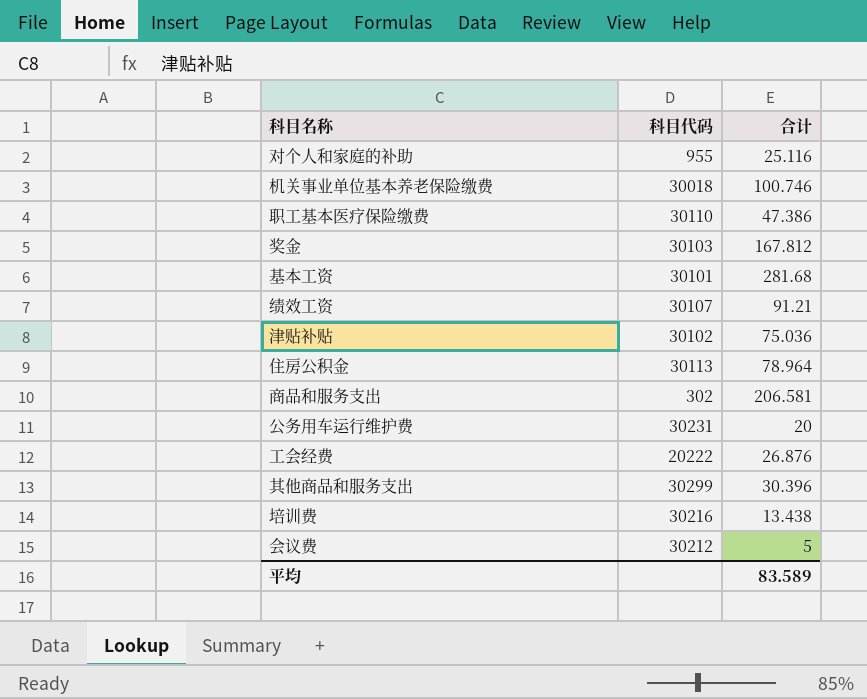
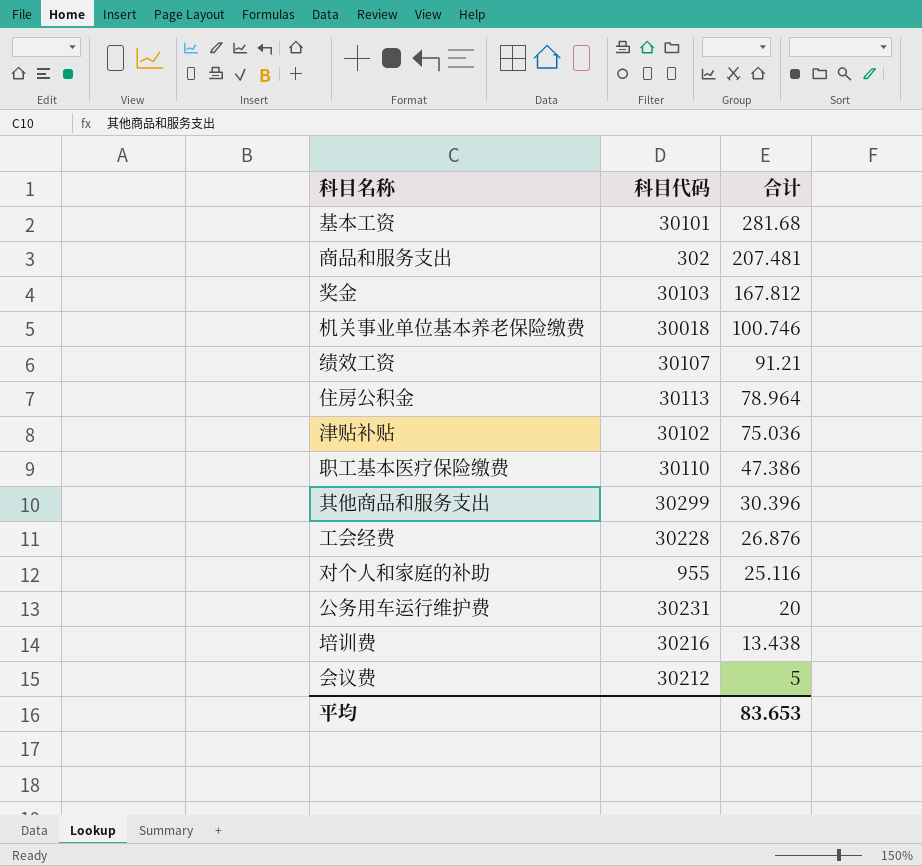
row order: none -> 合计 descending
商品和服务支出 | 合计: 206.581 -> 207.481
工会经费 | 科目代码: 20222 -> 30228
平均 | 合计: 83.589 -> 83.653

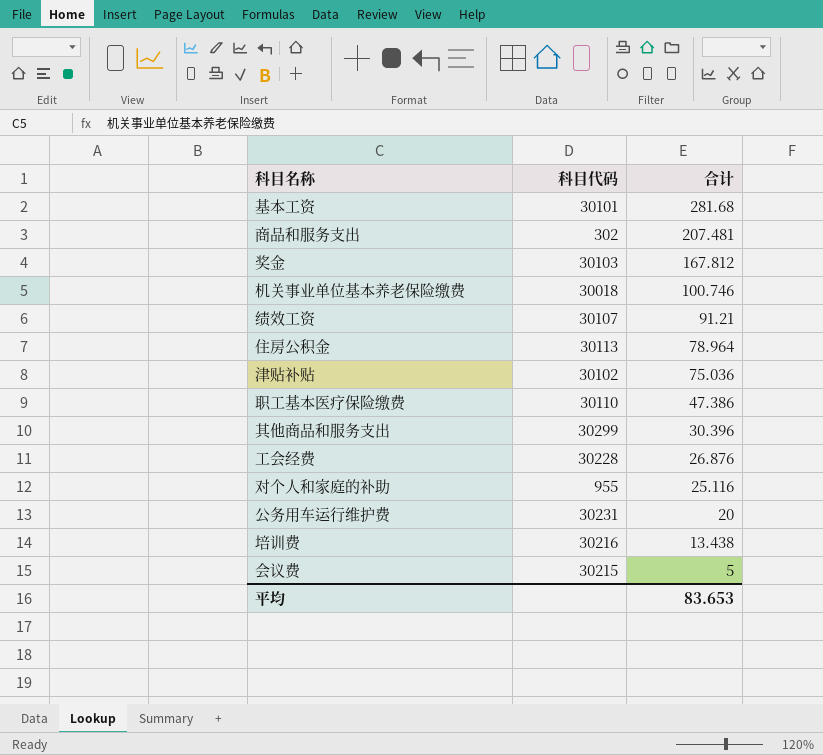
会议费 | 科目代码: 30212 -> 30215

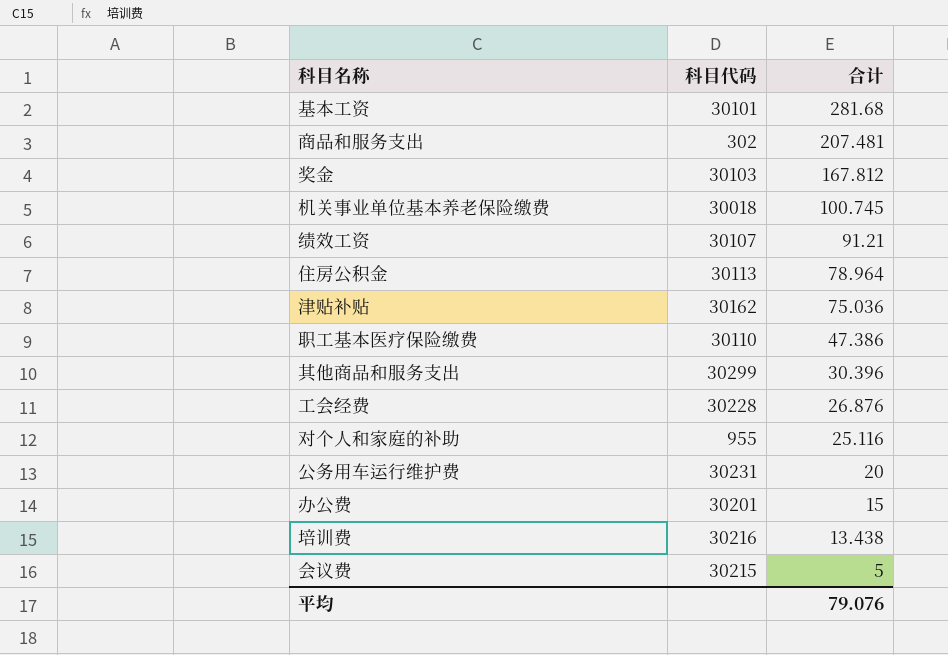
机关事业单位基本养老保险缴费 | 合计: 100.746 -> 100.745
津贴补贴 | 科目代码: 30102 -> 30162
row 办公费: none -> 30201 | 15
平均 | 合计: 83.653 -> 79.076

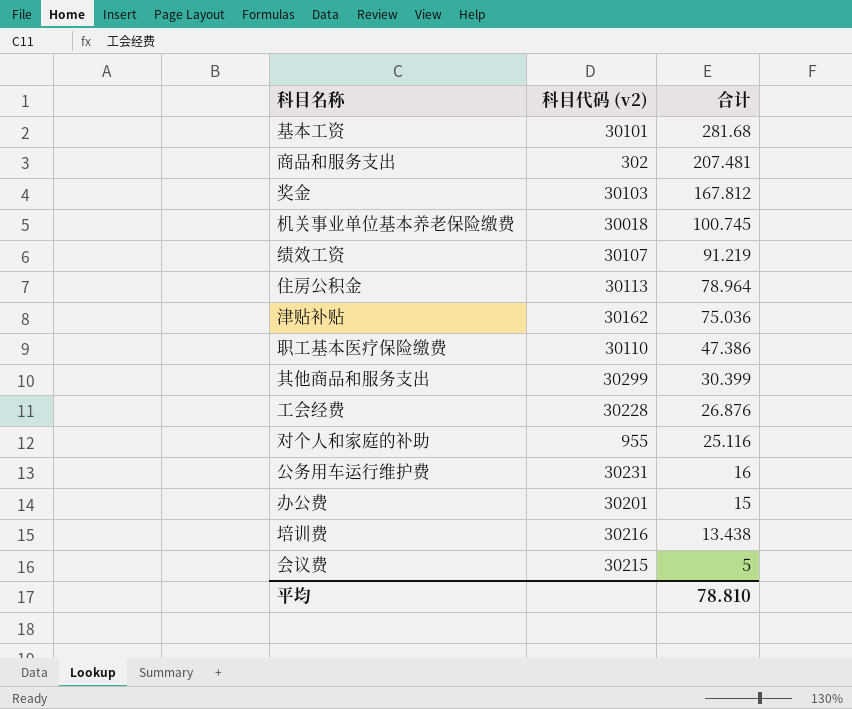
column name: 科目代码 -> 科目代码 (v2)
绩效工资 | 合计: 91.21 -> 91.219
其他商品和服务支出 | 合计: 30.396 -> 30.399
公务用车运行维护费 | 合计: 20 -> 16
平均 | 合计: 79.076 -> 78.810

